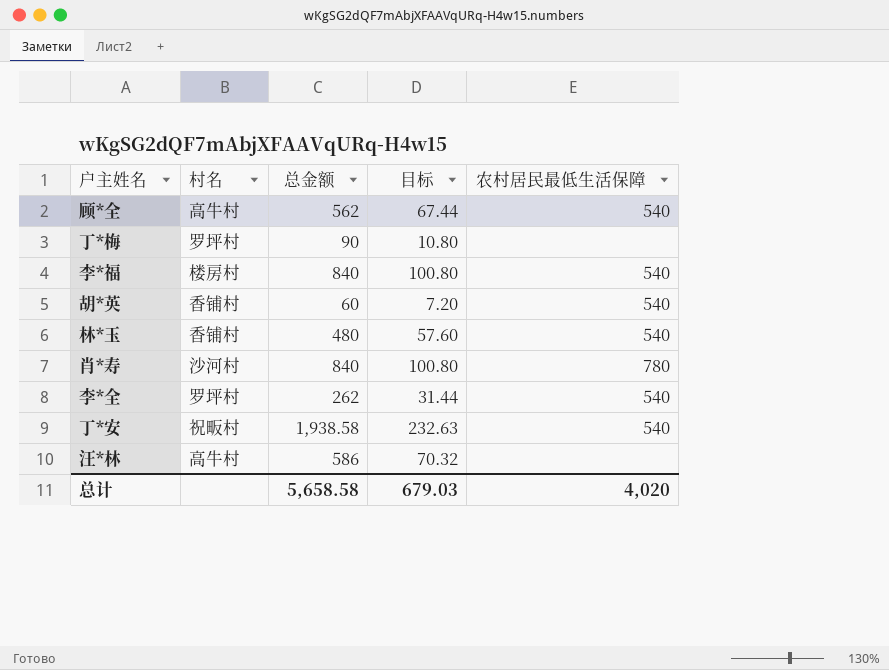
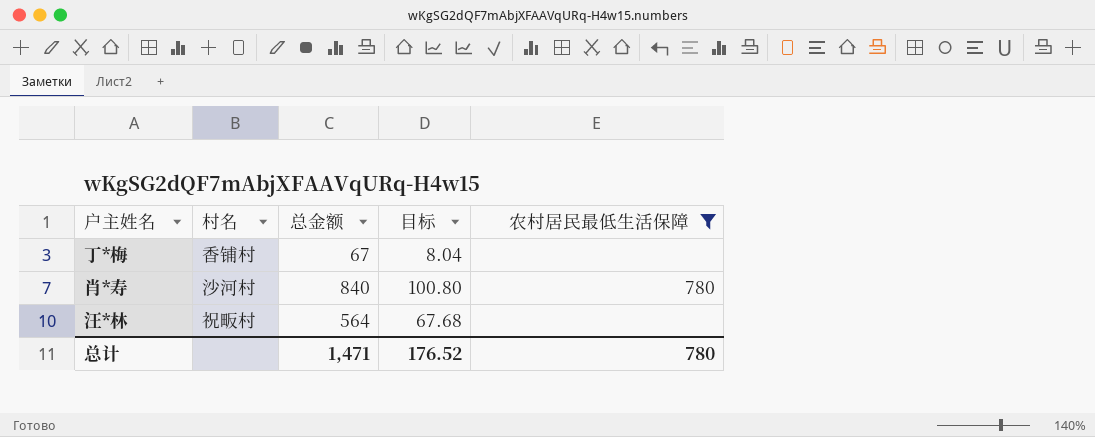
filter: none -> 农村居民最低生活保障 != 540
丁*梅 | 村名: 罗坪村 -> 香铺村
丁*梅 | 总金额: 90 -> 67
丁*梅 | 目标: 10.80 -> 8.04
汪*林 | 村名: 高牛村 -> 祝畈村
汪*林 | 总金额: 586 -> 564
汪*林 | 目标: 70.32 -> 67.68
总计 | 总金额: 5,658.58 -> 1,471
总计 | 目标: 679.03 -> 176.52
总计 | 农村居民最低生活保障: 4,020 -> 780

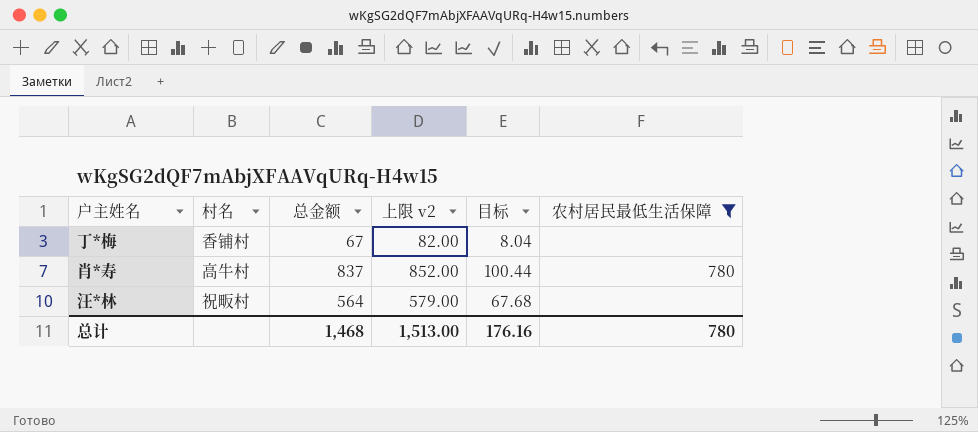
column 上限 v2 | formula: none -> [总金额] + 15
肖*寿 | 村名: 沙河村 -> 高牛村
肖*寿 | 总金额: 840 -> 837
肖*寿 | 目标: 100.80 -> 100.44
总计 | 总金额: 1,471 -> 1,468
总计 | 目标: 176.52 -> 176.16

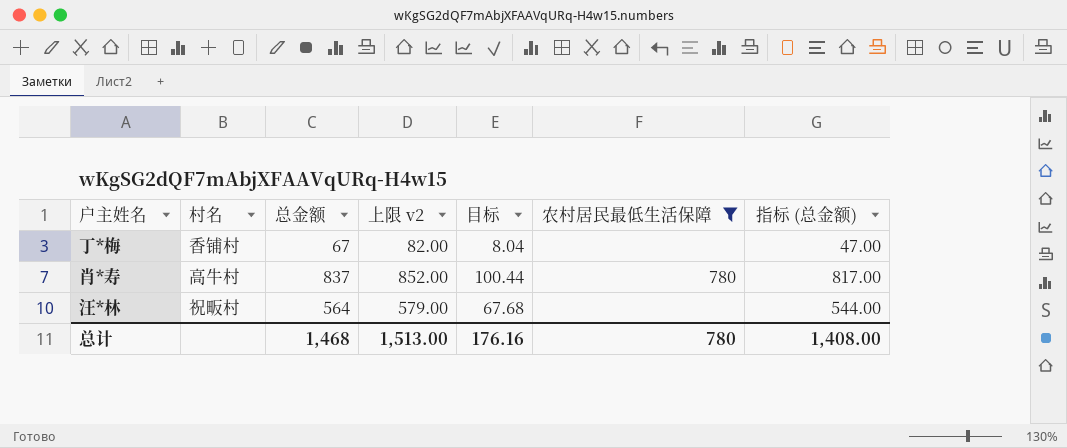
column 指标 (总金额) | formula: none -> [总金额] - 20

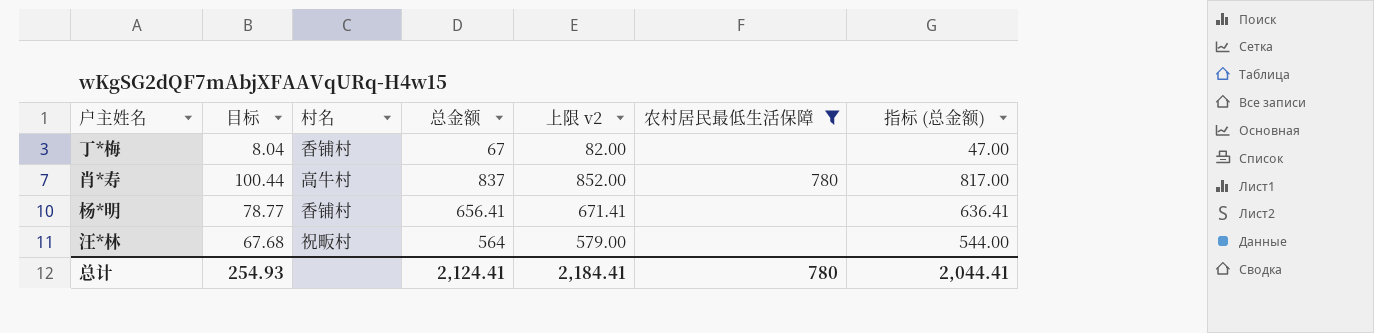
column 目标 | position: 5 -> 2
row 杨*明: none -> 78.77 | 香铺村 | 656.41 | 671.41 | none | 636.41
总计 | 目标: 176.16 -> 254.93
总计 | 总金额: 1,468 -> 2,124.41
总计 | 上限 v2: 1,513.00 -> 2,184.41
总计 | 指标 (总金额): 1,408.00 -> 2,044.41

